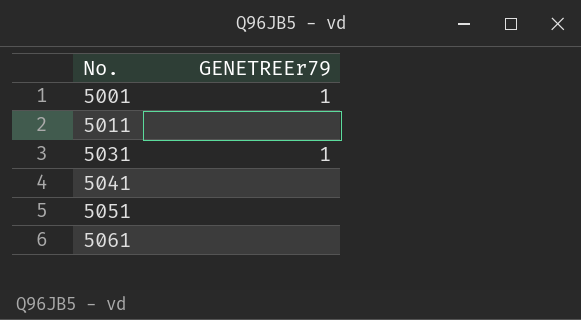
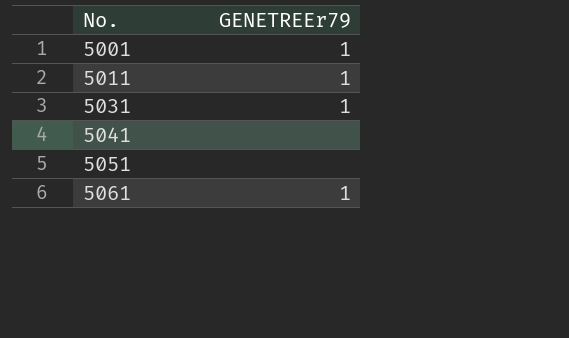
5011 | GENETREEr79: none -> 1
5061 | GENETREEr79: none -> 1

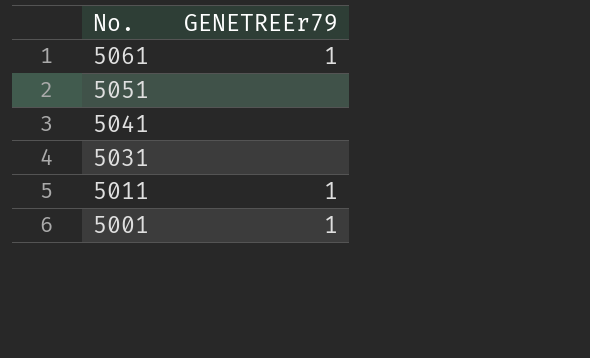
row order: No. ascending -> No. descending
5031 | GENETREEr79: 1 -> none

